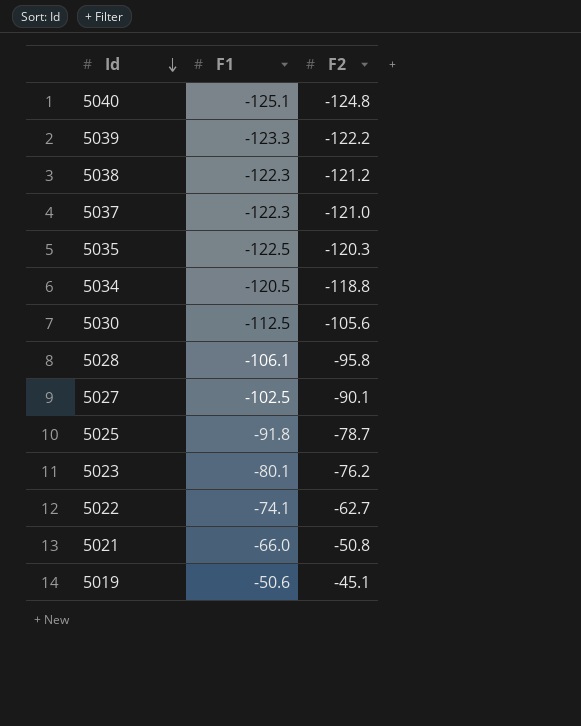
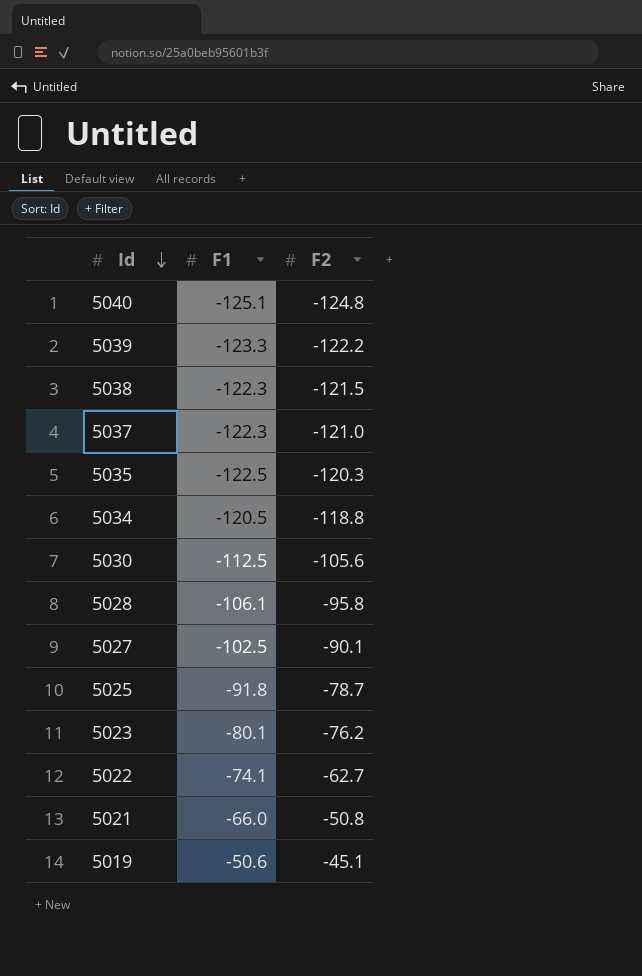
5038 | F2: -121.2 -> -121.5

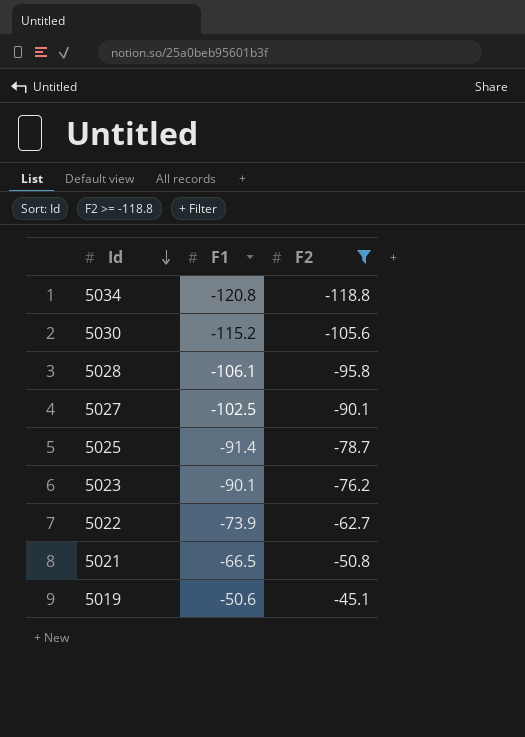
filter: none -> F2 >= -118.8
5034 | F1: -120.5 -> -120.8
5030 | F1: -112.5 -> -115.2
5025 | F1: -91.8 -> -91.4
5023 | F1: -80.1 -> -90.1
5022 | F1: -74.1 -> -73.9
5021 | F1: -66.0 -> -66.5

